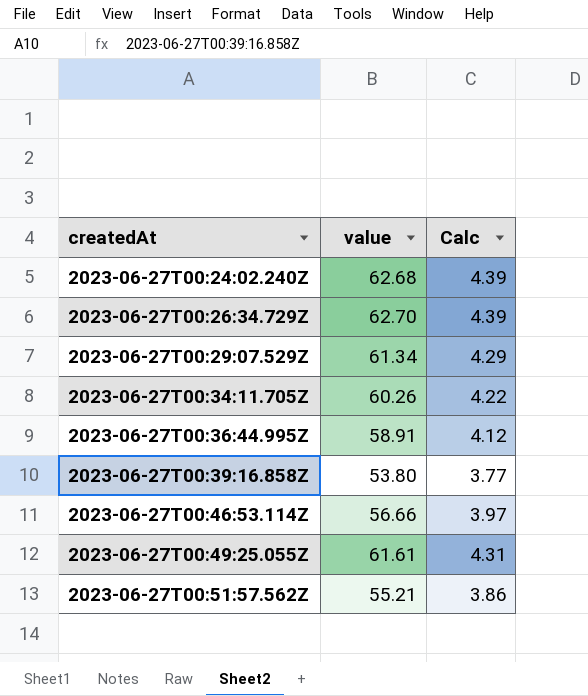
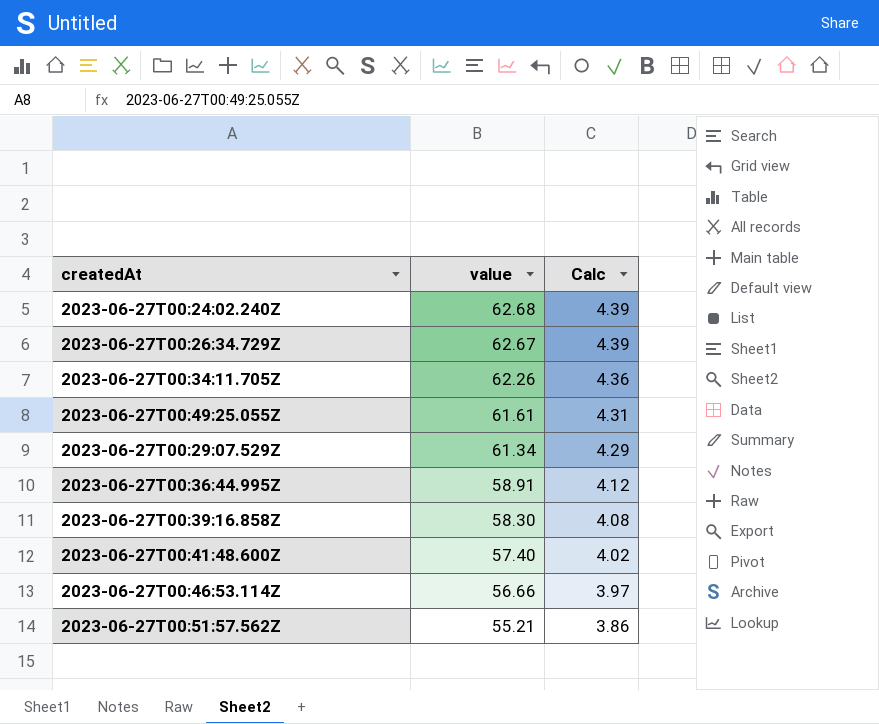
row order: createdAt ascending -> value descending
2023-06-27T00:26:34.729Z | value: 62.70 -> 62.67
2023-06-27T00:34:11.705Z | value: 60.26 -> 62.26
2023-06-27T00:34:11.705Z | Calc: 4.22 -> 4.36
2023-06-27T00:39:16.858Z | value: 53.80 -> 58.30
2023-06-27T00:39:16.858Z | Calc: 3.77 -> 4.08
row 2023-06-27T00:41:48.600Z: none -> 57.40 | 4.02

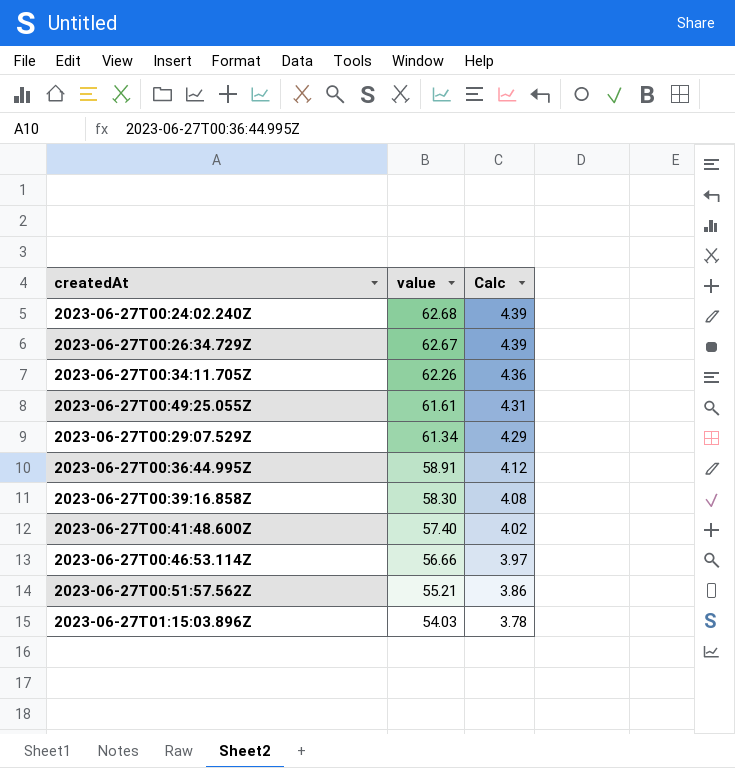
row 2023-06-27T01:15:03.896Z: none -> 54.03 | 3.78

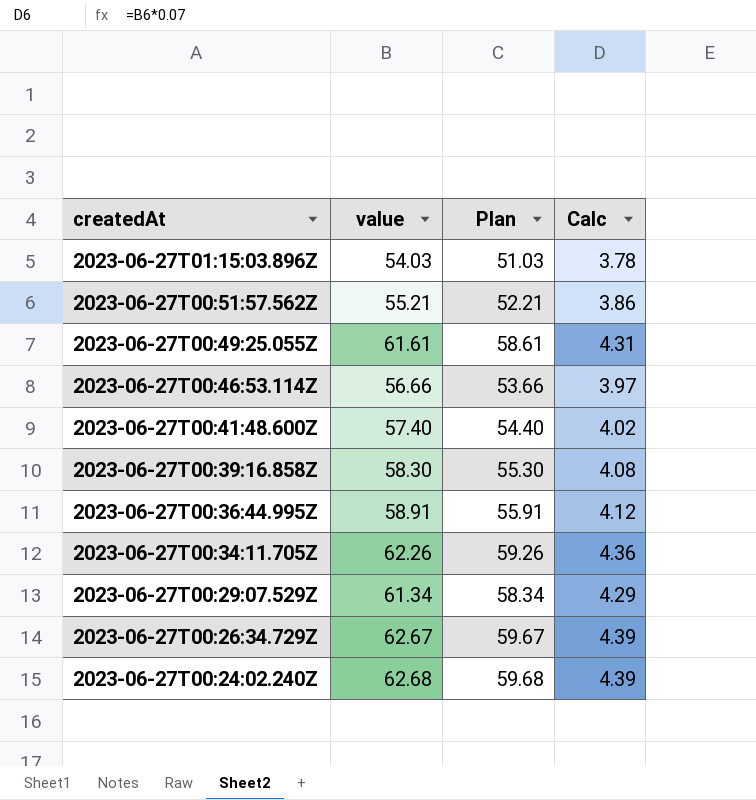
row order: value descending -> createdAt descending
column Plan | formula: none -> [value] - 3

